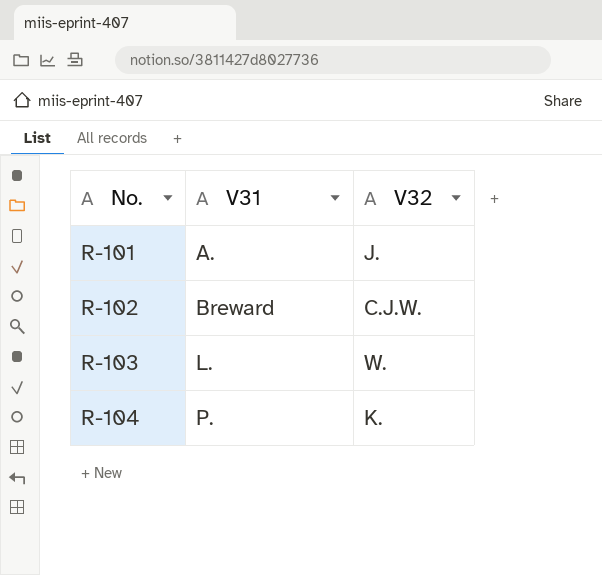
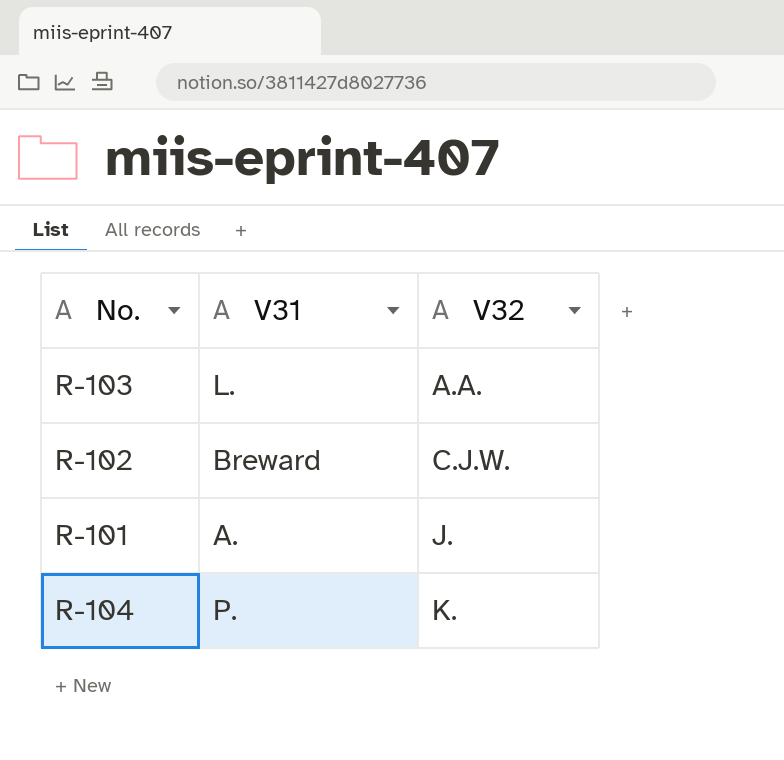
row order: No. ascending -> V32 ascending
R-103 | V32: W. -> A.A.

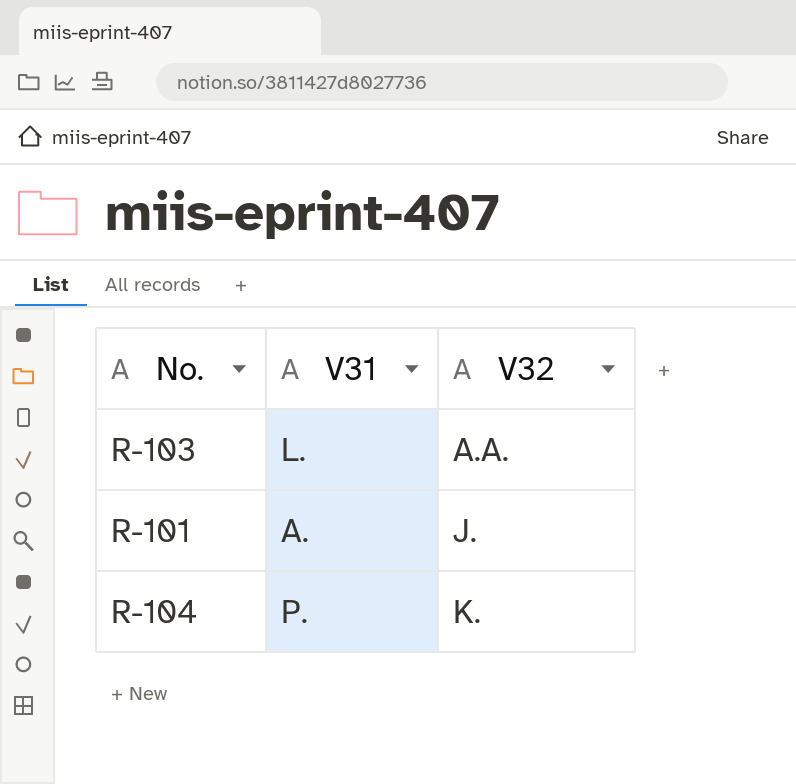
row R-102: Breward | C.J.W. -> none

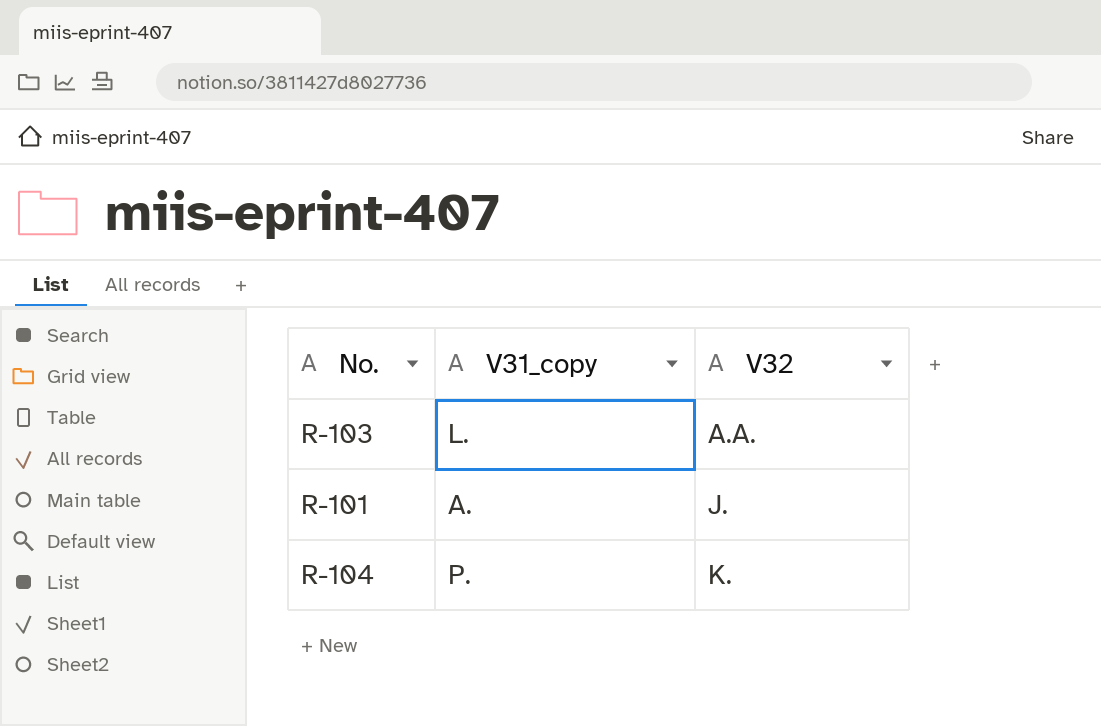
column name: V31 -> V31_copy

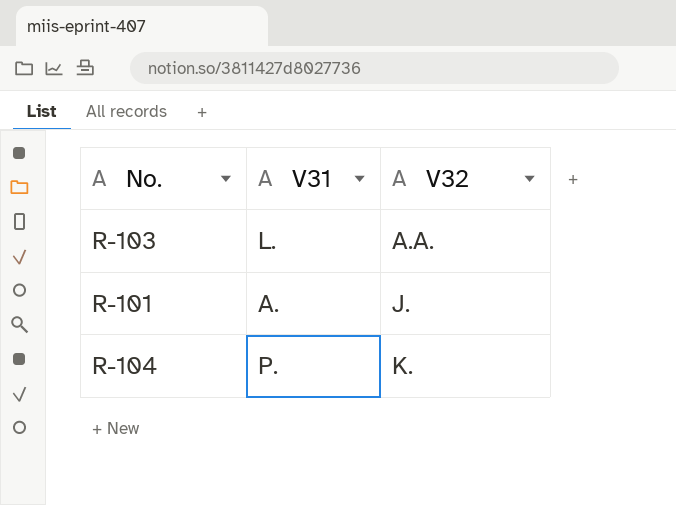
column name: V31_copy -> V31

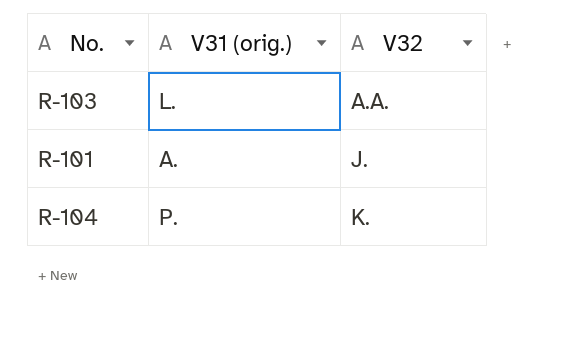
column name: V31 -> V31 (orig.)

